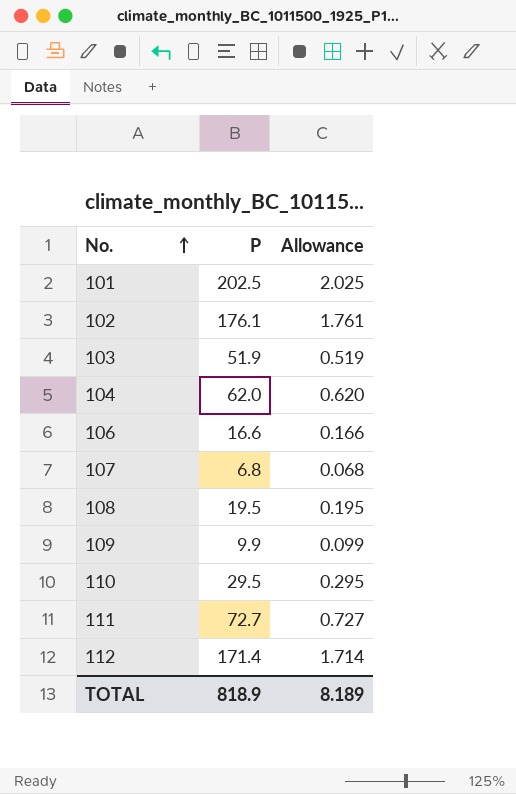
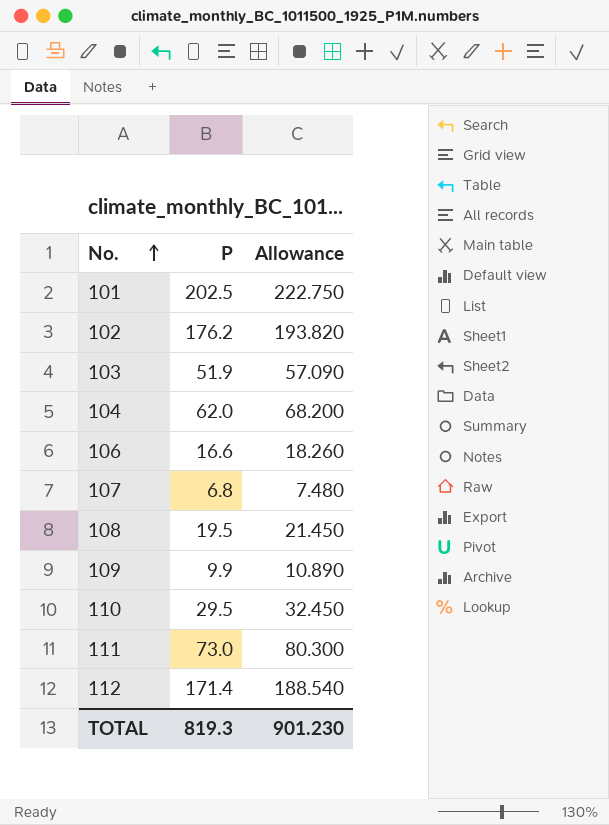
column Allowance | formula: [P] * 0.01 -> [P] * 1.1
102 | P: 176.1 -> 176.2
111 | P: 72.7 -> 73.0
TOTAL | P: 818.9 -> 819.3
TOTAL | Allowance: 8.189 -> 901.230

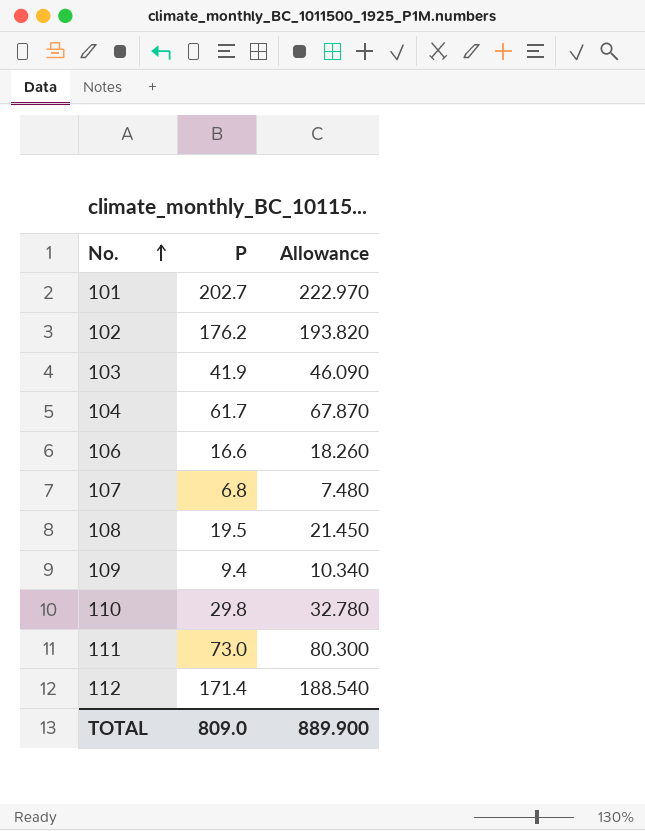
101 | P: 202.5 -> 202.7
101 | Allowance: 222.750 -> 222.970
103 | P: 51.9 -> 41.9
103 | Allowance: 57.090 -> 46.090
104 | P: 62.0 -> 61.7
104 | Allowance: 68.200 -> 67.870
109 | P: 9.9 -> 9.4
109 | Allowance: 10.890 -> 10.340
110 | P: 29.5 -> 29.8
110 | Allowance: 32.450 -> 32.780
TOTAL | P: 819.3 -> 809.0
TOTAL | Allowance: 901.230 -> 889.900

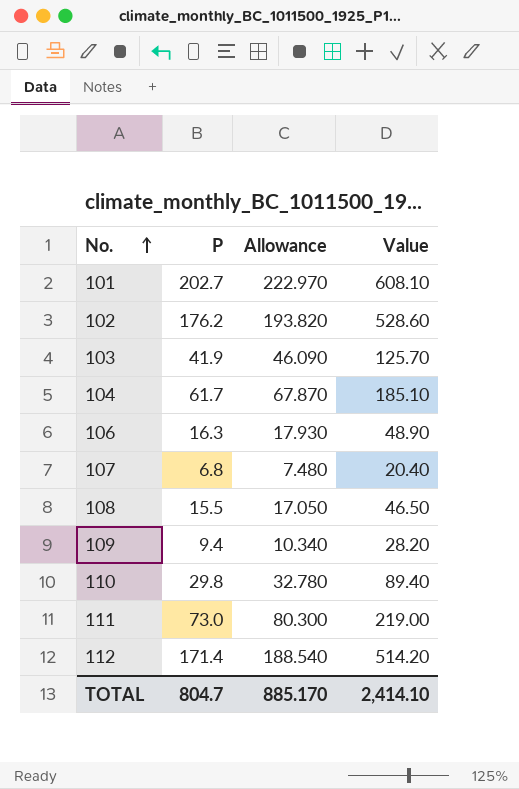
column Value | formula: none -> [P] * 3
106 | P: 16.6 -> 16.3
106 | Allowance: 18.260 -> 17.930
108 | P: 19.5 -> 15.5
108 | Allowance: 21.450 -> 17.050
TOTAL | P: 809.0 -> 804.7
TOTAL | Allowance: 889.900 -> 885.170

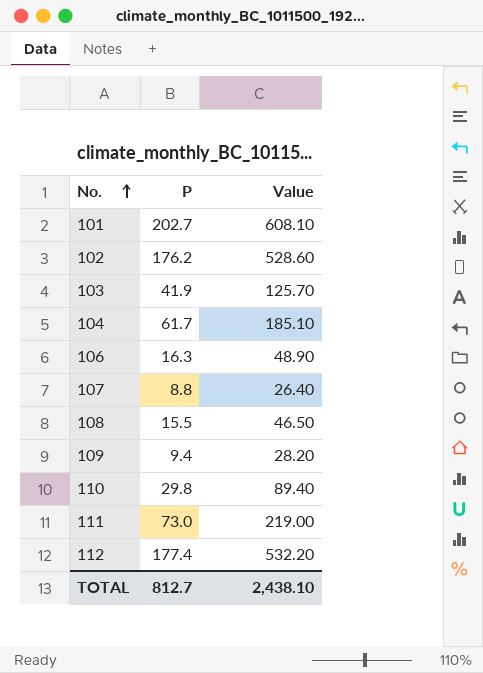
column Allowance | formula: [P] * 1.1 -> none
107 | P: 6.8 -> 8.8
107 | Value: 20.40 -> 26.40
112 | P: 171.4 -> 177.4
112 | Value: 514.20 -> 532.20
TOTAL | P: 804.7 -> 812.7
TOTAL | Value: 2,414.10 -> 2,438.10

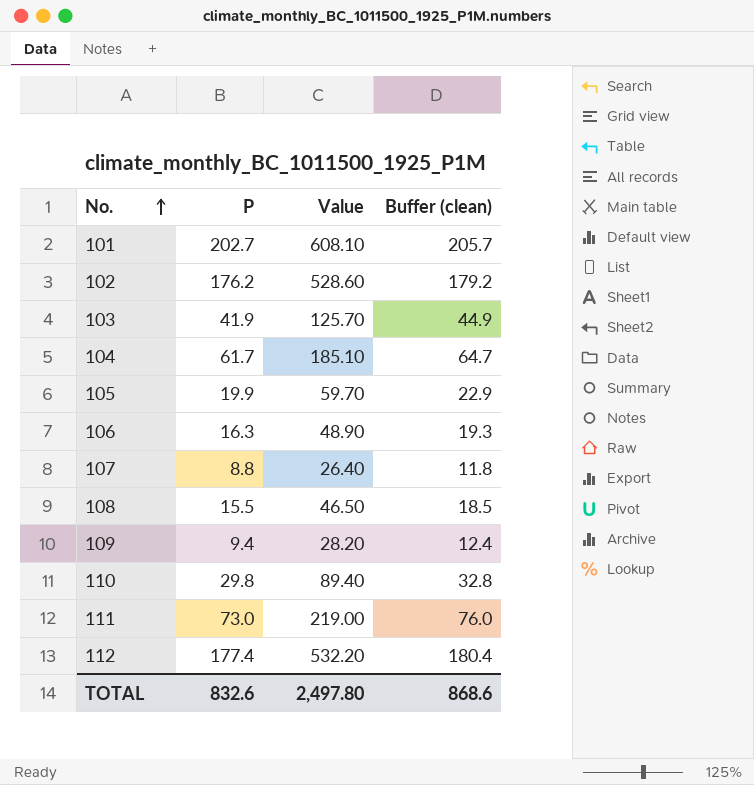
column Buffer (clean) | formula: none -> [P] + 3
row 105: none -> 19.9 | 59.70 | 22.9
TOTAL | P: 812.7 -> 832.6
TOTAL | Value: 2,438.10 -> 2,497.80

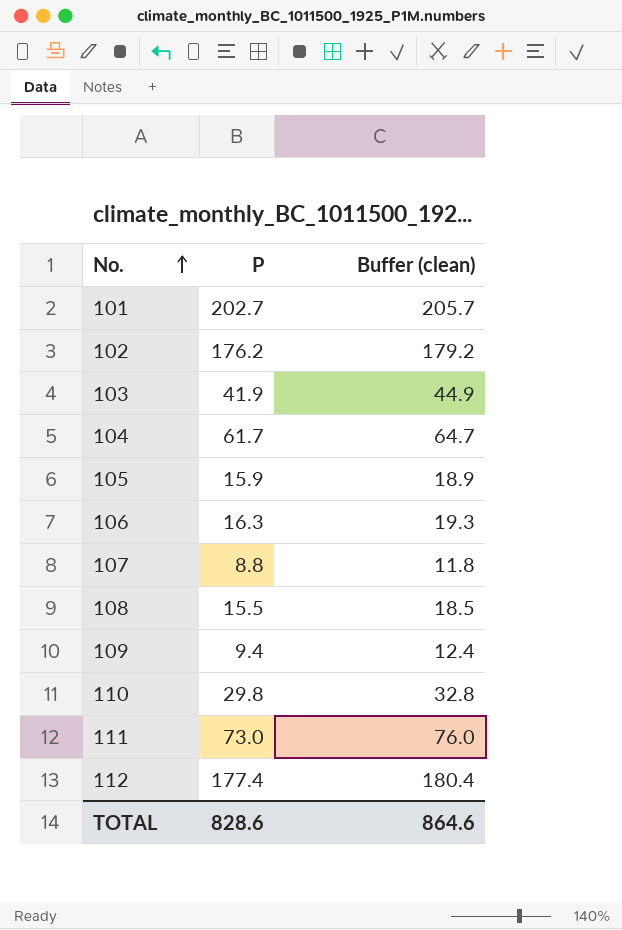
column Value | formula: [P] * 3 -> none
105 | P: 19.9 -> 15.9
105 | Buffer (clean): 22.9 -> 18.9
TOTAL | P: 832.6 -> 828.6
TOTAL | Buffer (clean): 868.6 -> 864.6

